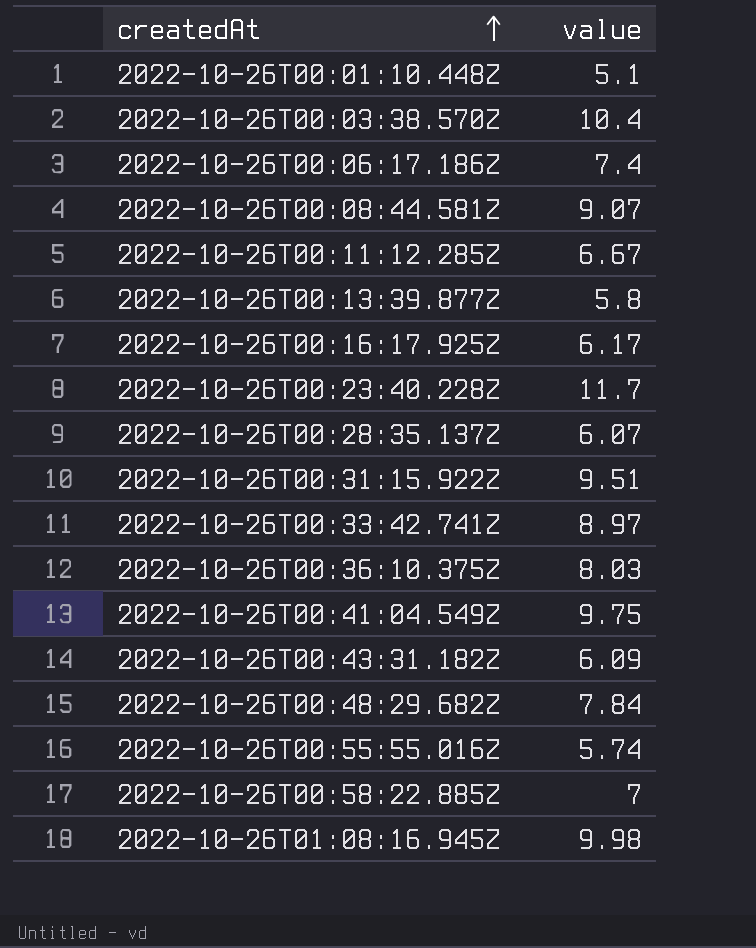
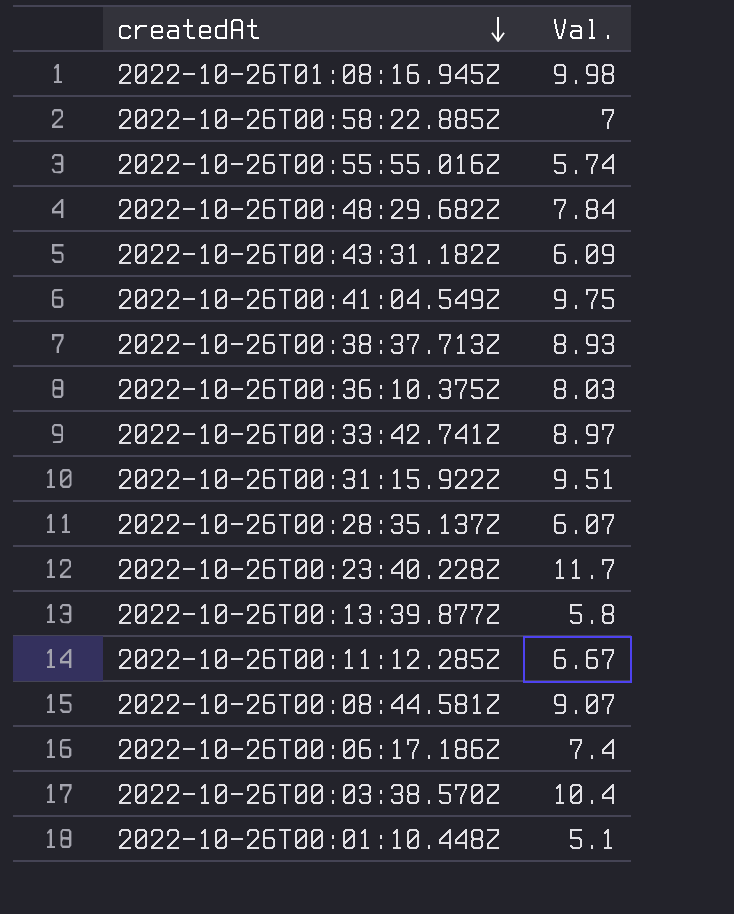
row order: createdAt ascending -> createdAt descending
column name: value -> Val.
row 2022-10-26T00:16:17.925Z: 6.17 -> none
row 2022-10-26T00:38:37.713Z: none -> 8.93

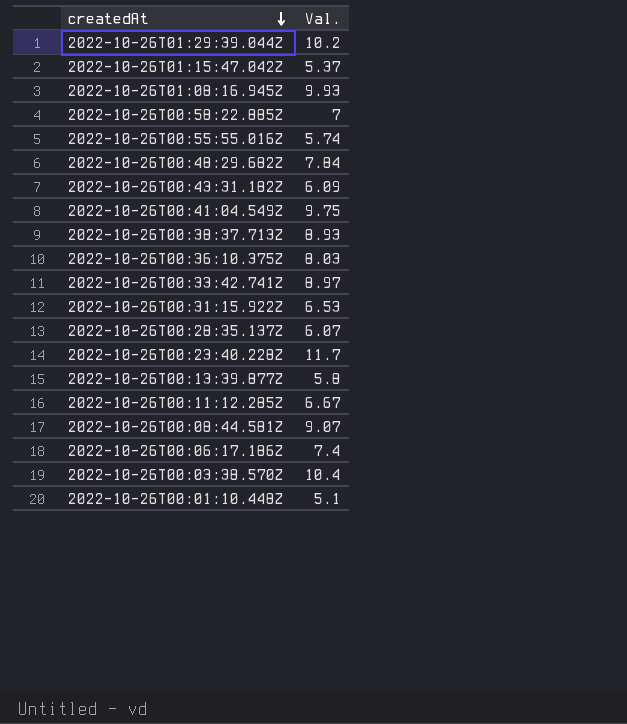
row 2022-10-26T01:29:39.044Z: none -> 10.2
row 2022-10-26T01:15:47.042Z: none -> 5.37
2022-10-26T01:08:16.945Z | Val.: 9.98 -> 9.93
2022-10-26T00:31:15.922Z | Val.: 9.51 -> 6.53

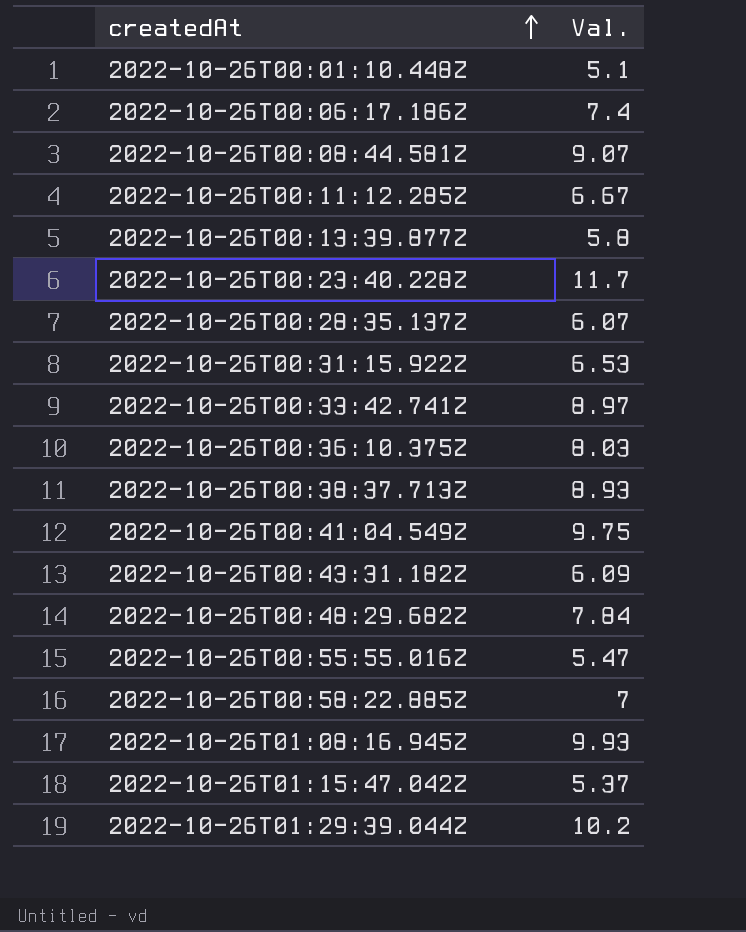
row order: createdAt descending -> createdAt ascending
row 2022-10-26T00:03:38.570Z: 10.4 -> none
2022-10-26T00:55:55.016Z | Val.: 5.74 -> 5.47

